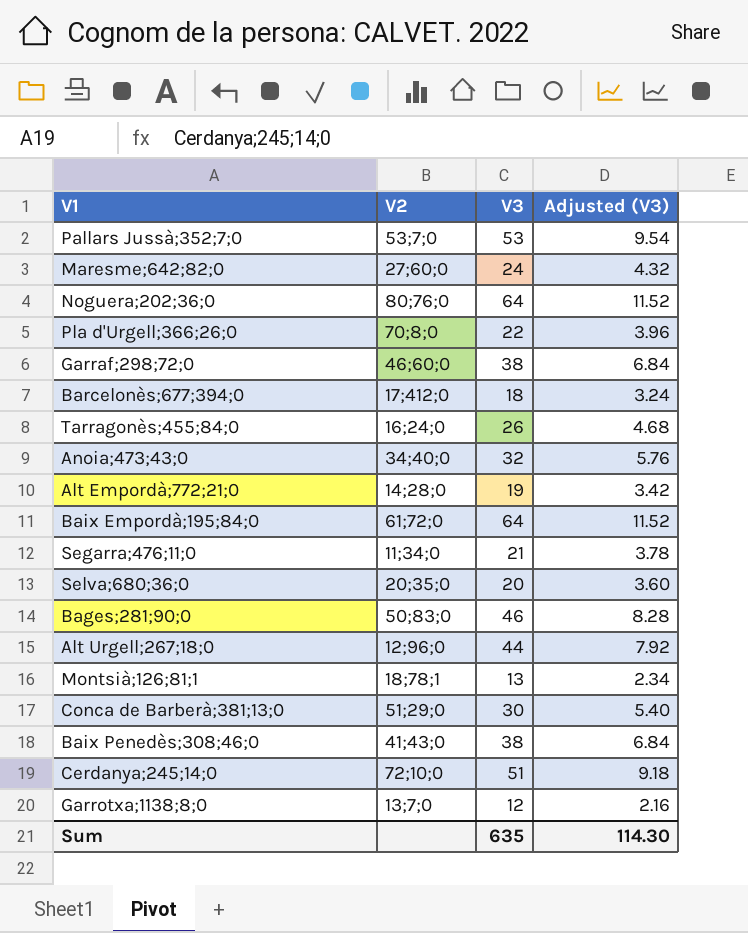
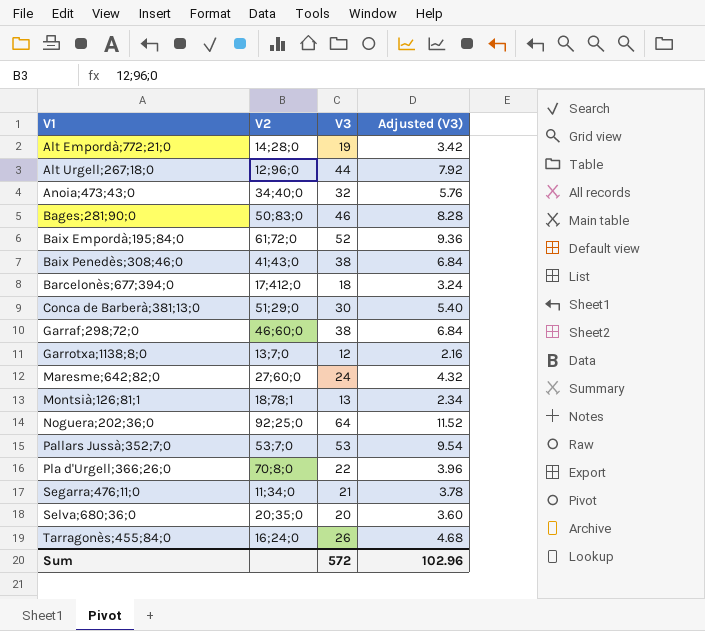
row order: none -> V1 ascending
row Cerdanya;245;14;0: 72;10;0 | 51 | 9.18 -> none
Baix Empordà;195;84;0 | V3: 64 -> 52
Baix Empordà;195;84;0 | Adjusted (V3): 11.52 -> 9.36
Noguera;202;36;0 | V2: 80;76;0 -> 92;25;0
Sum | V3: 635 -> 572
Sum | Adjusted (V3): 114.30 -> 102.96

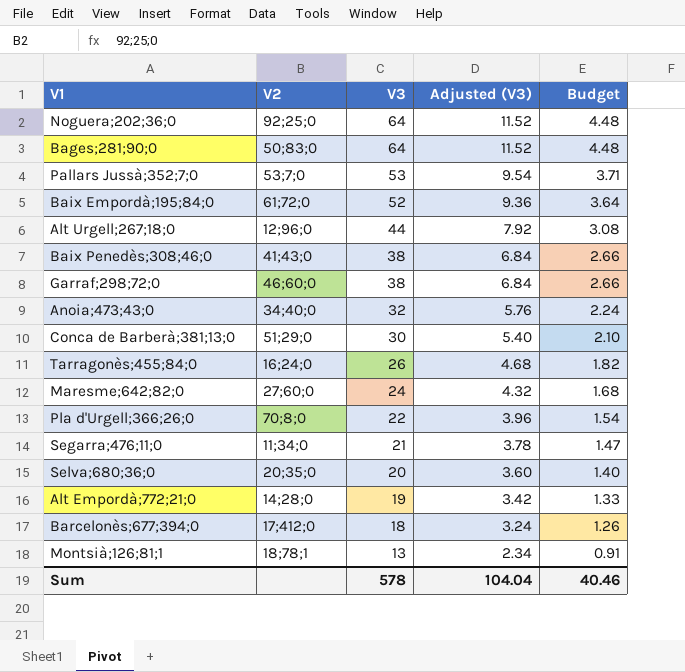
row order: V1 ascending -> V3 descending
column Budget | formula: none -> [V3] * 0.07
row Garrotxa;1138;8;0: 13;7;0 | 12 | 2.16 -> none
Bages;281;90;0 | V3: 46 -> 64
Bages;281;90;0 | Adjusted (V3): 8.28 -> 11.52
Sum | V3: 572 -> 578
Sum | Adjusted (V3): 102.96 -> 104.04

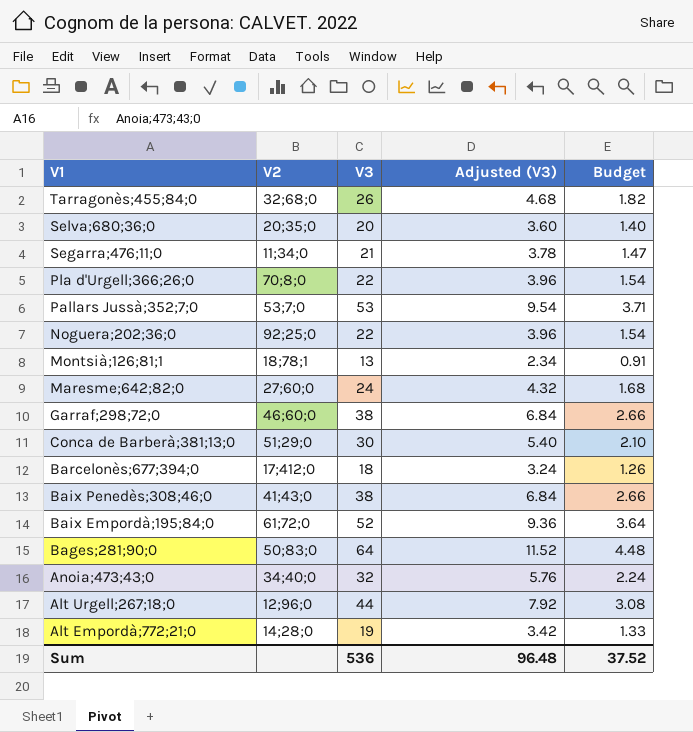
row order: V3 descending -> V1 descending
Tarragonès;455;84;0 | V2: 16;24;0 -> 32;68;0
Noguera;202;36;0 | V3: 64 -> 22
Noguera;202;36;0 | Adjusted (V3): 11.52 -> 3.96
Noguera;202;36;0 | Budget: 4.48 -> 1.54
Sum | V3: 578 -> 536
Sum | Adjusted (V3): 104.04 -> 96.48
Sum | Budget: 40.46 -> 37.52

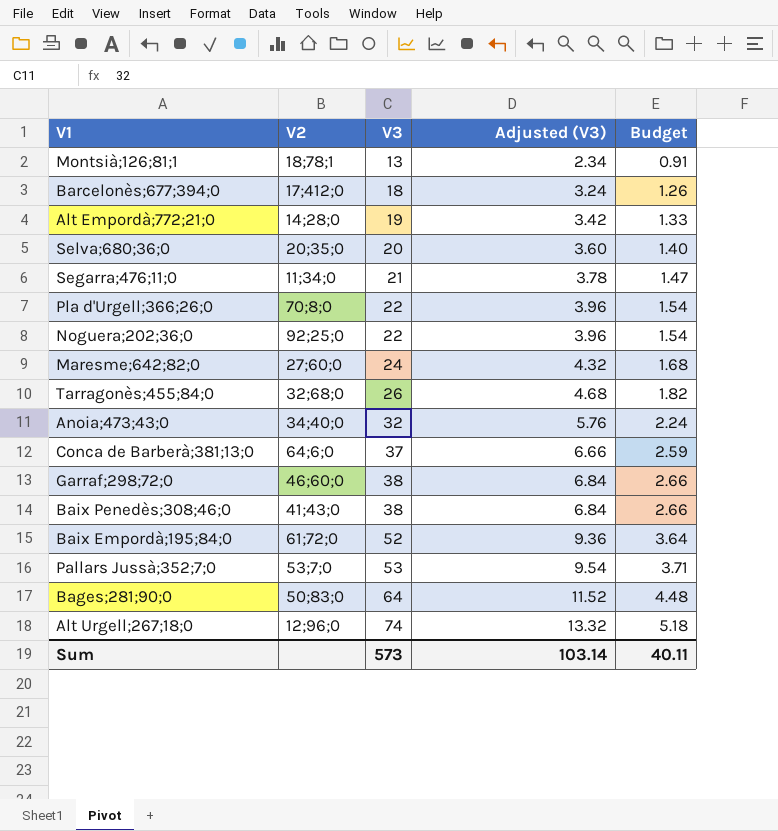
row order: V1 descending -> V3 ascending
Conca de Barberà;381;13;0 | V2: 51;29;0 -> 64;6;0
Conca de Barberà;381;13;0 | V3: 30 -> 37
Conca de Barberà;381;13;0 | Adjusted (V3): 5.40 -> 6.66
Conca de Barberà;381;13;0 | Budget: 2.10 -> 2.59
Alt Urgell;267;18;0 | V3: 44 -> 74
Alt Urgell;267;18;0 | Adjusted (V3): 7.92 -> 13.32
Alt Urgell;267;18;0 | Budget: 3.08 -> 5.18
Sum | V3: 536 -> 573
Sum | Adjusted (V3): 96.48 -> 103.14
Sum | Budget: 37.52 -> 40.11

